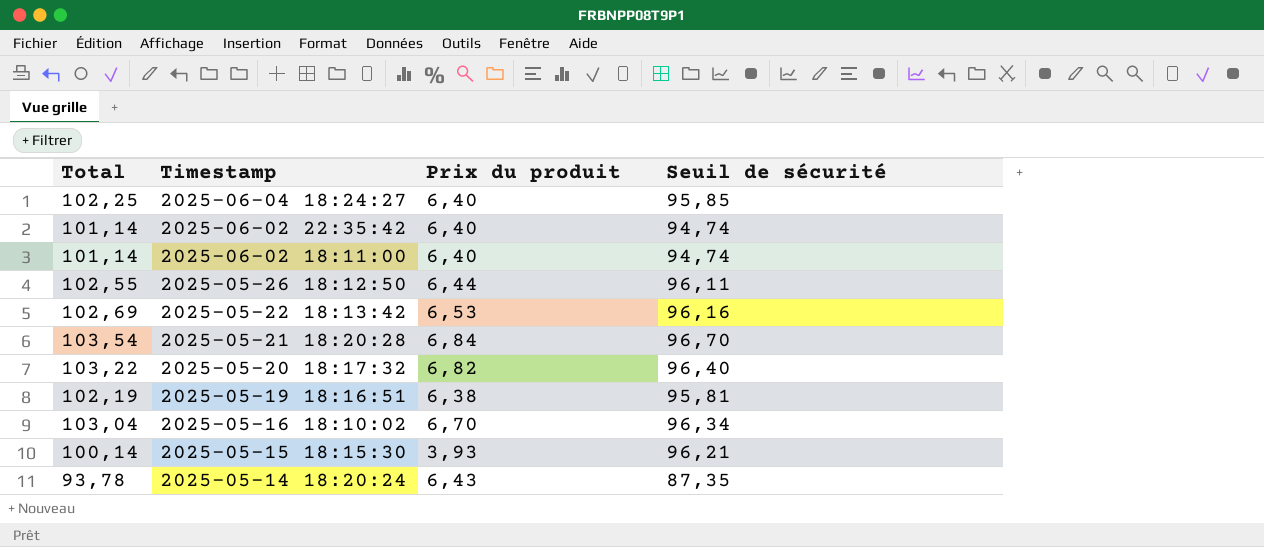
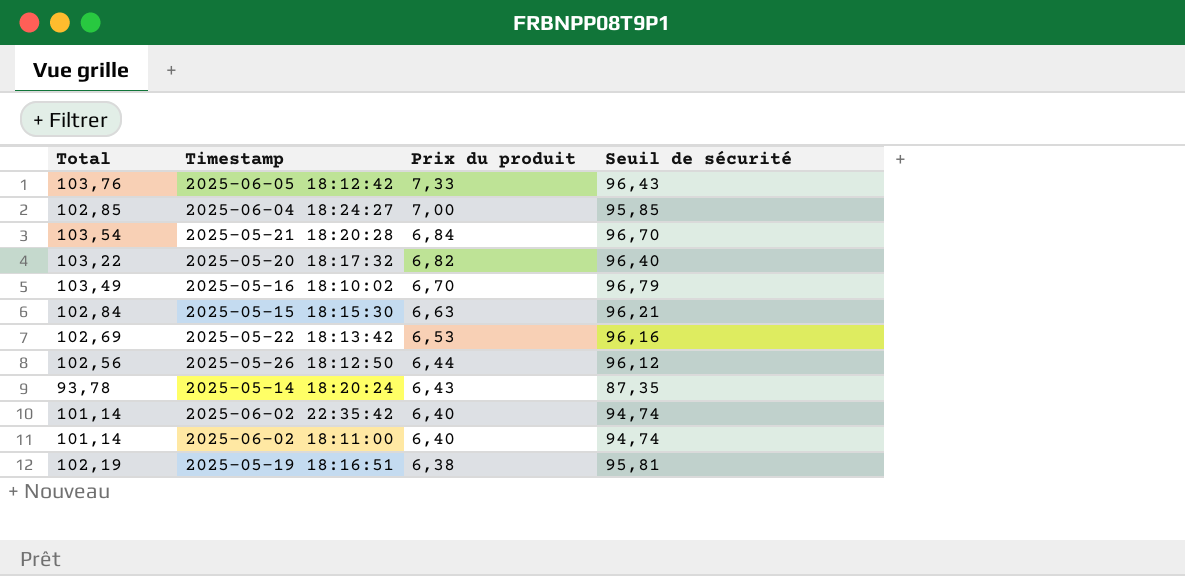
row order: Timestamp descending -> Prix du produit descending
row 2025-06-05 18:12:42: none -> 103,76 | 7,33 | 96,43
2025-06-04 18:24:27 | Total: 102,25 -> 102,85
2025-06-04 18:24:27 | Prix du produit: 6,40 -> 7,00
2025-05-16 18:10:02 | Total: 103,04 -> 103,49
2025-05-16 18:10:02 | Seuil de sécurité: 96,34 -> 96,79
2025-05-15 18:15:30 | Total: 100,14 -> 102,84
2025-05-15 18:15:30 | Prix du produit: 3,93 -> 6,63
2025-05-26 18:12:50 | Total: 102,55 -> 102,56
2025-05-26 18:12:50 | Seuil de sécurité: 96,11 -> 96,12

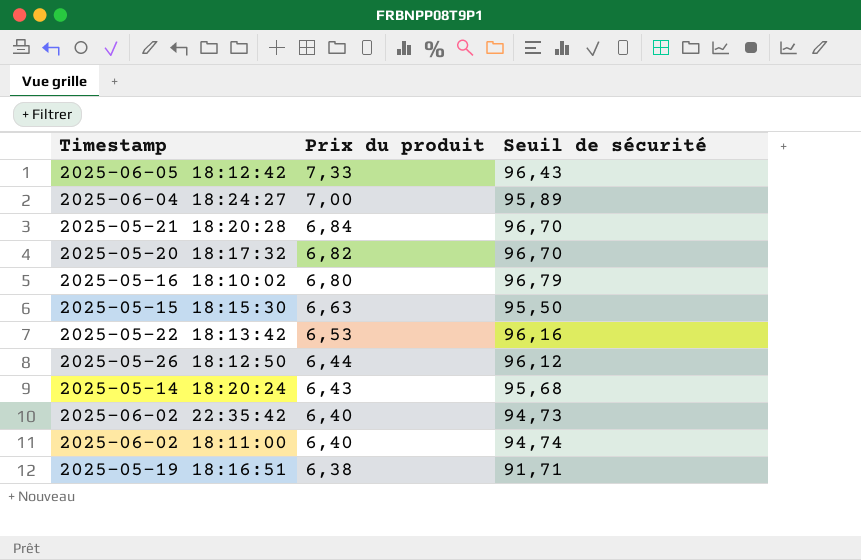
column Total | formula: [Prix du produit] + [Seuil de sécurité] -> none
2025-06-04 18:24:27 | Seuil de sécurité: 95,85 -> 95,89
2025-05-20 18:17:32 | Seuil de sécurité: 96,40 -> 96,70
2025-05-16 18:10:02 | Prix du produit: 6,70 -> 6,80
2025-05-15 18:15:30 | Seuil de sécurité: 96,21 -> 95,50
2025-05-14 18:20:24 | Seuil de sécurité: 87,35 -> 95,68
2025-06-02 22:35:42 | Seuil de sécurité: 94,74 -> 94,73
2025-05-19 18:16:51 | Seuil de sécurité: 95,81 -> 91,71

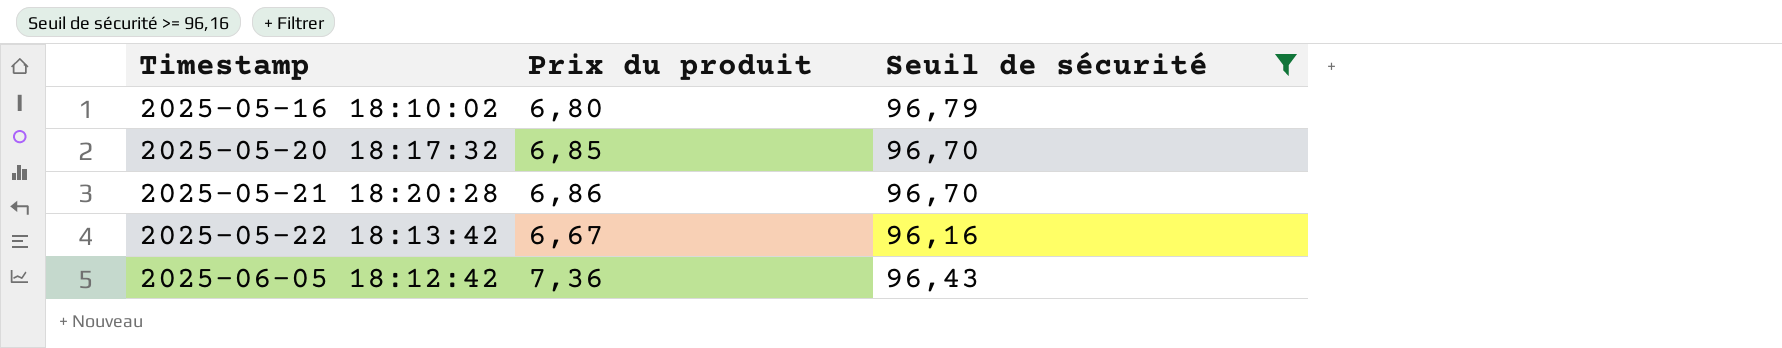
filter: none -> Seuil de sécurité >= 96,16
row order: Prix du produit descending -> Timestamp ascending
2025-05-20 18:17:32 | Prix du produit: 6,82 -> 6,85
2025-05-21 18:20:28 | Prix du produit: 6,84 -> 6,86
2025-05-22 18:13:42 | Prix du produit: 6,53 -> 6,67
2025-06-05 18:12:42 | Prix du produit: 7,33 -> 7,36

